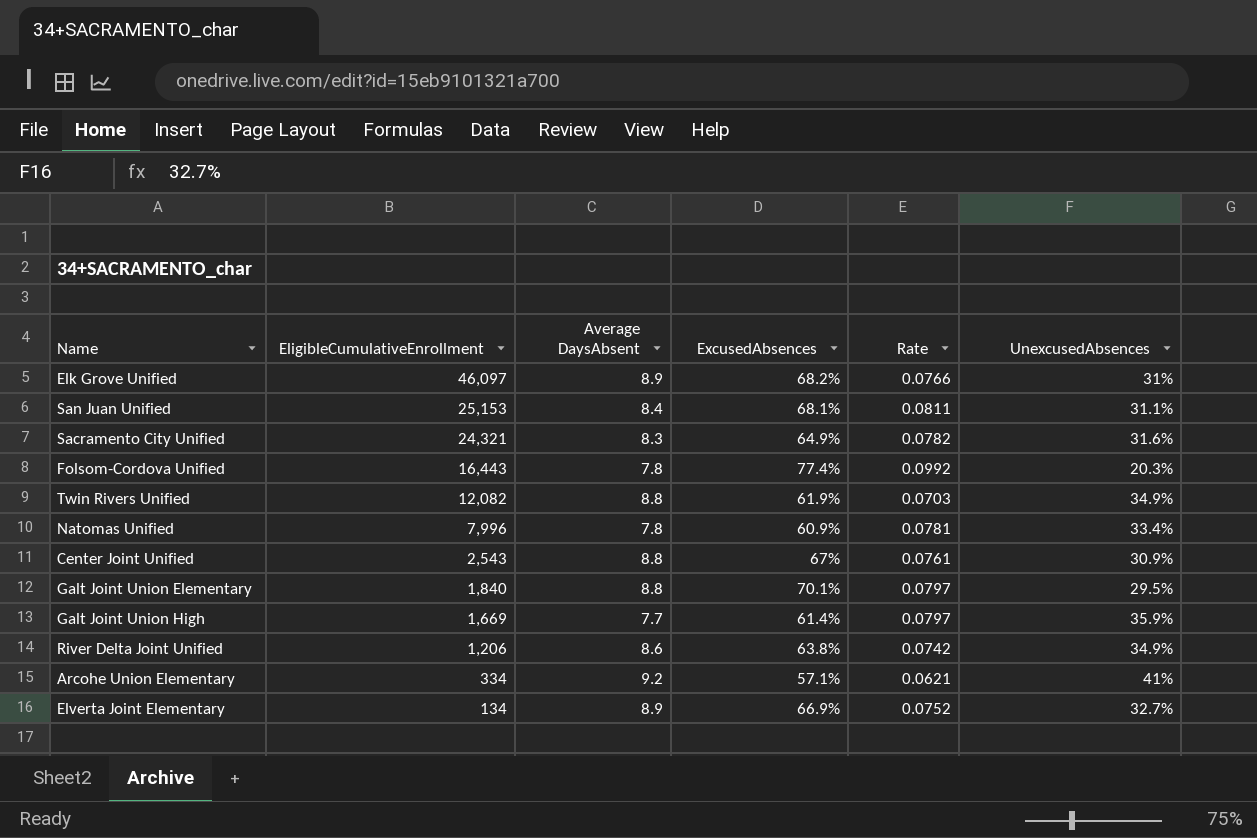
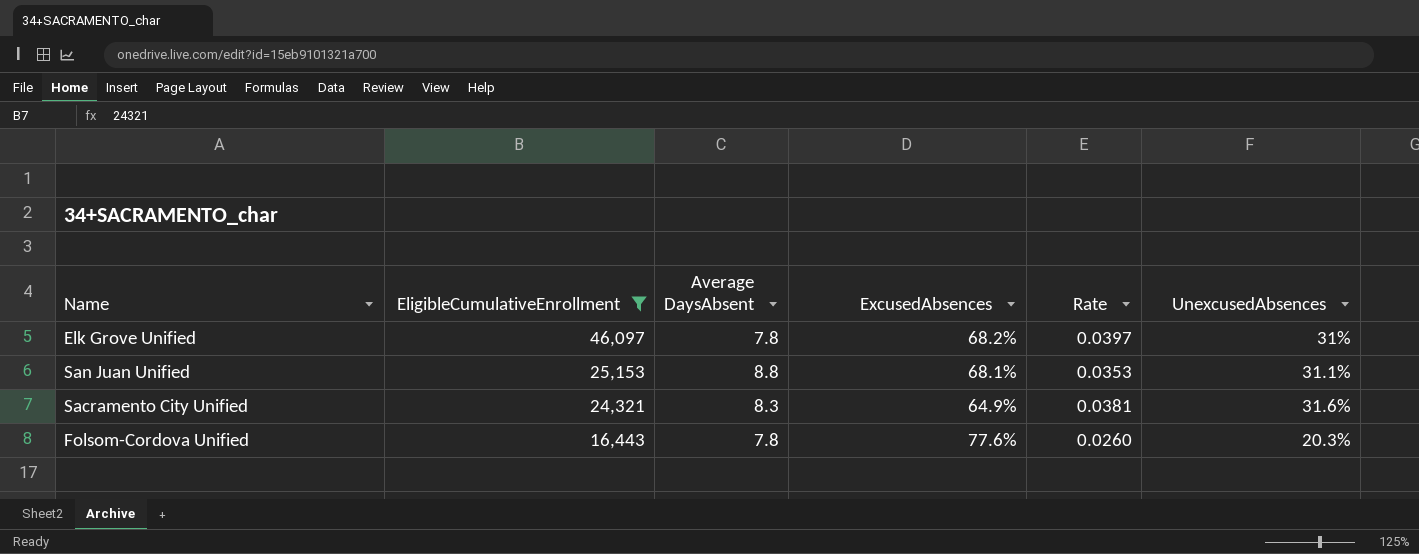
filter: none -> EligibleCumulativeEnrollment >= 16,443
column Rate | formula: [ExcusedAbsences] / [Average DaysAbsent] -> [UnexcusedAbsences] / [Average DaysAbsent]
Elk Grove Unified | Average DaysAbsent: 8.9 -> 7.8
San Juan Unified | Average DaysAbsent: 8.4 -> 8.8
Folsom-Cordova Unified | ExcusedAbsences: 77.4% -> 77.6%

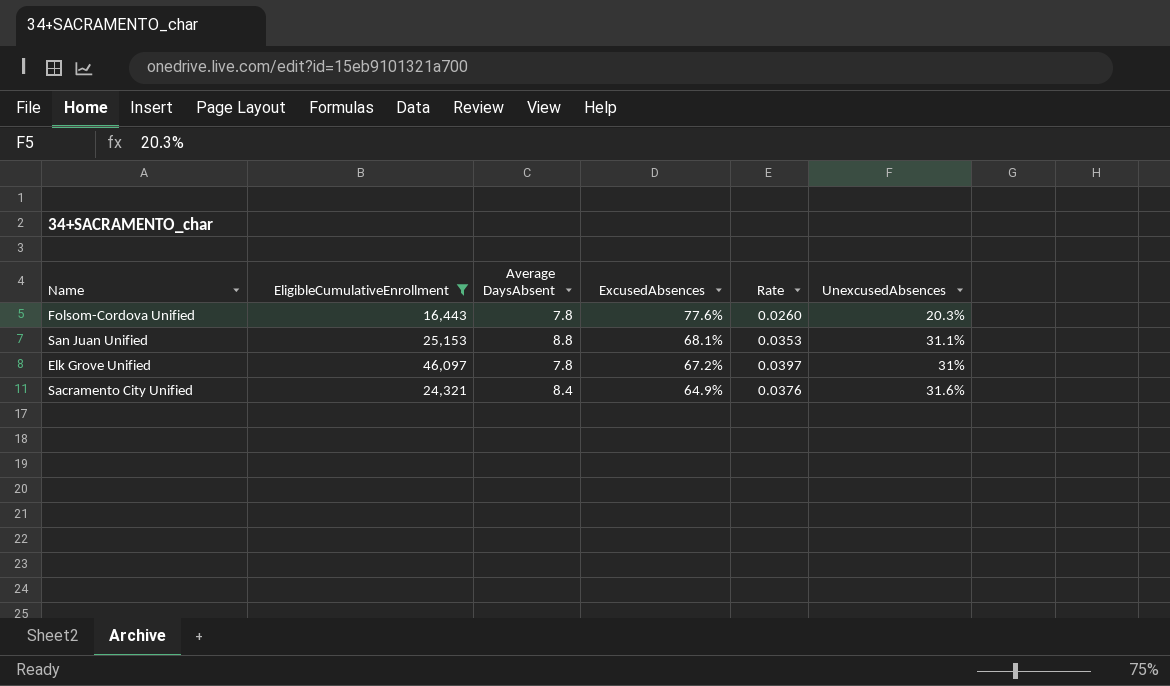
row order: EligibleCumulativeEnrollment descending -> ExcusedAbsences descending
Elk Grove Unified | ExcusedAbsences: 68.2% -> 67.2%
Sacramento City Unified | Average DaysAbsent: 8.3 -> 8.4
Sacramento City Unified | Rate: 0.0381 -> 0.0376

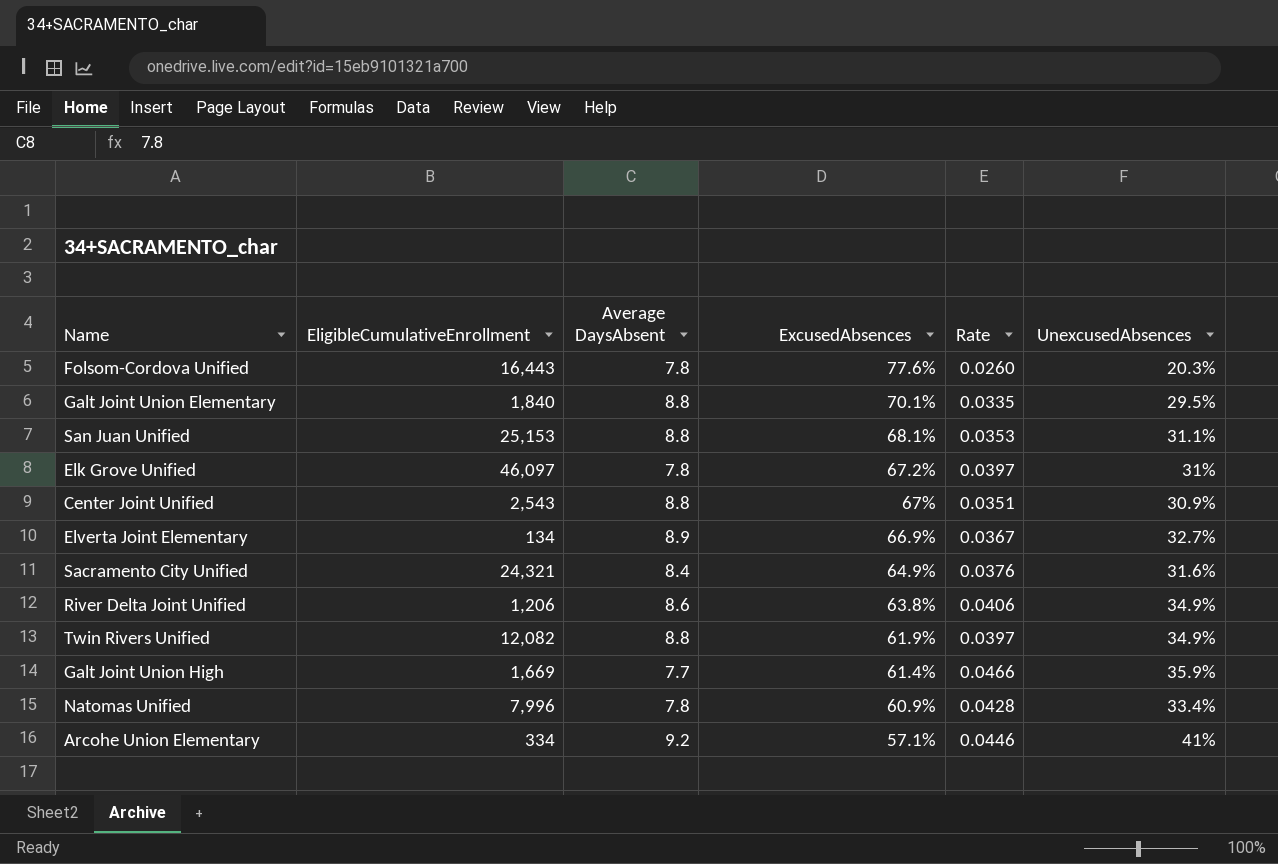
filter: EligibleCumulativeEnrollment >= 16,443 -> none

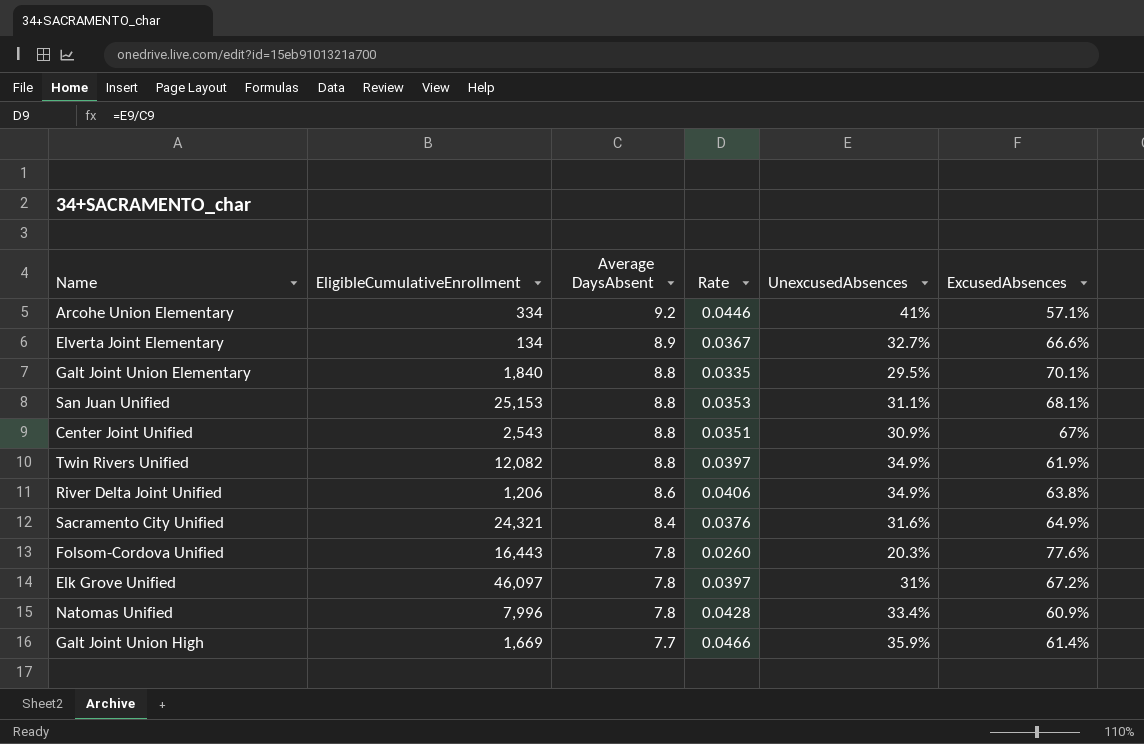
row order: ExcusedAbsences descending -> Average DaysAbsent descending
column ExcusedAbsences | position: 4 -> 6
Elverta Joint Elementary | ExcusedAbsences: 66.9% -> 66.6%

